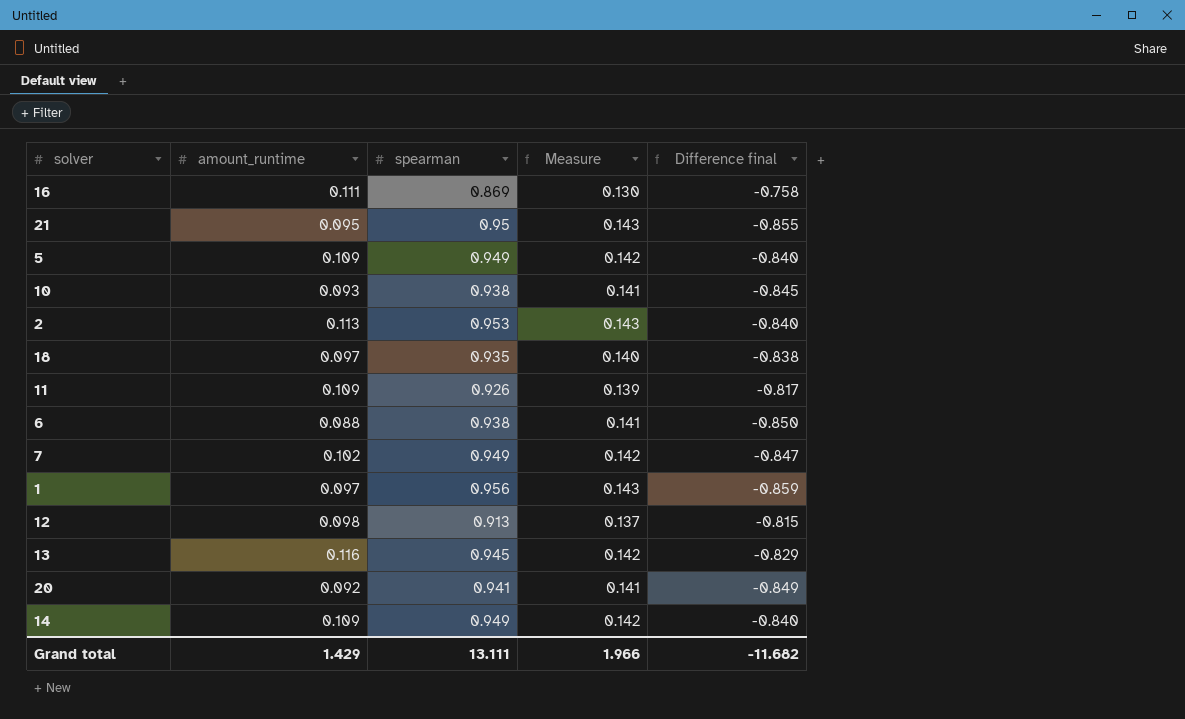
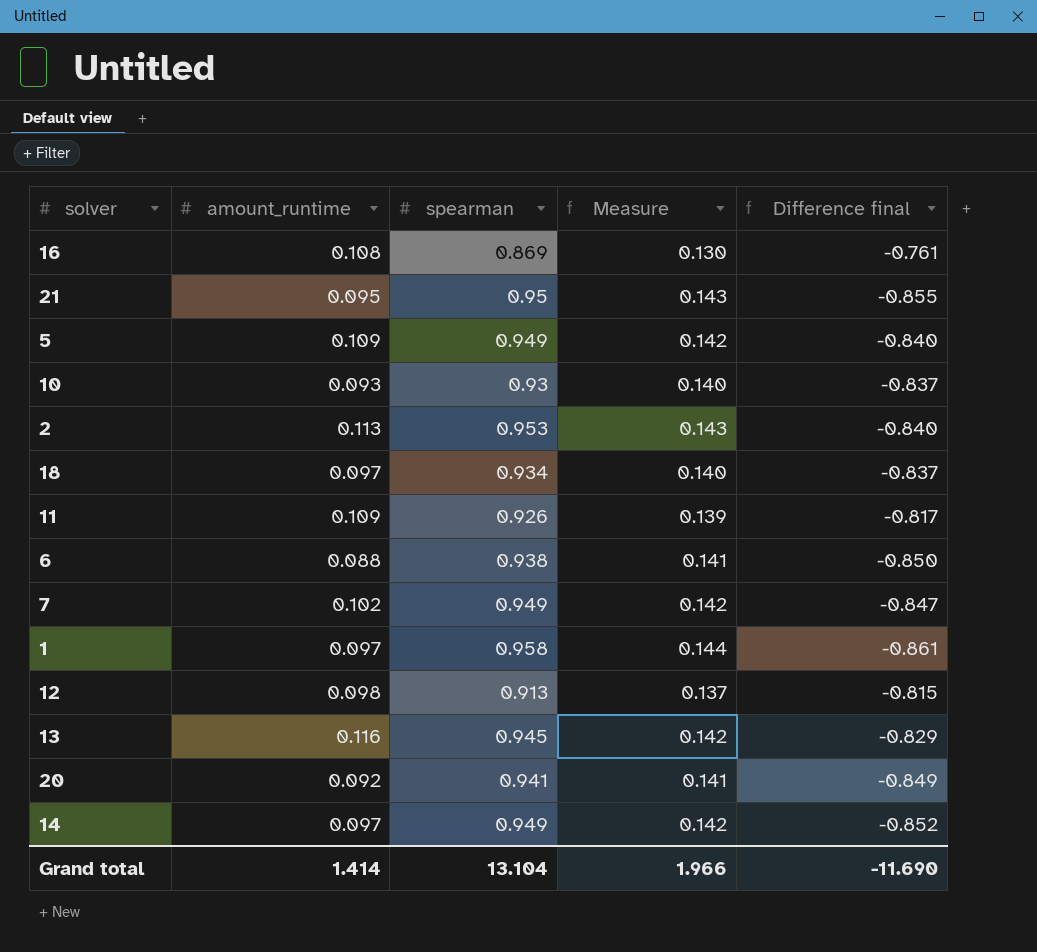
16 | amount_runtime: 0.111 -> 0.108
16 | Difference final: -0.758 -> -0.761
10 | spearman: 0.938 -> 0.93
10 | Measure: 0.141 -> 0.140
10 | Difference final: -0.845 -> -0.837
18 | spearman: 0.935 -> 0.934
18 | Difference final: -0.838 -> -0.837
1 | spearman: 0.956 -> 0.958
1 | Measure: 0.143 -> 0.144
1 | Difference final: -0.859 -> -0.861
14 | amount_runtime: 0.109 -> 0.097
14 | Difference final: -0.840 -> -0.852
Grand total | amount_runtime: 1.429 -> 1.414
Grand total | spearman: 13.111 -> 13.104
Grand total | Difference final: -11.682 -> -11.690

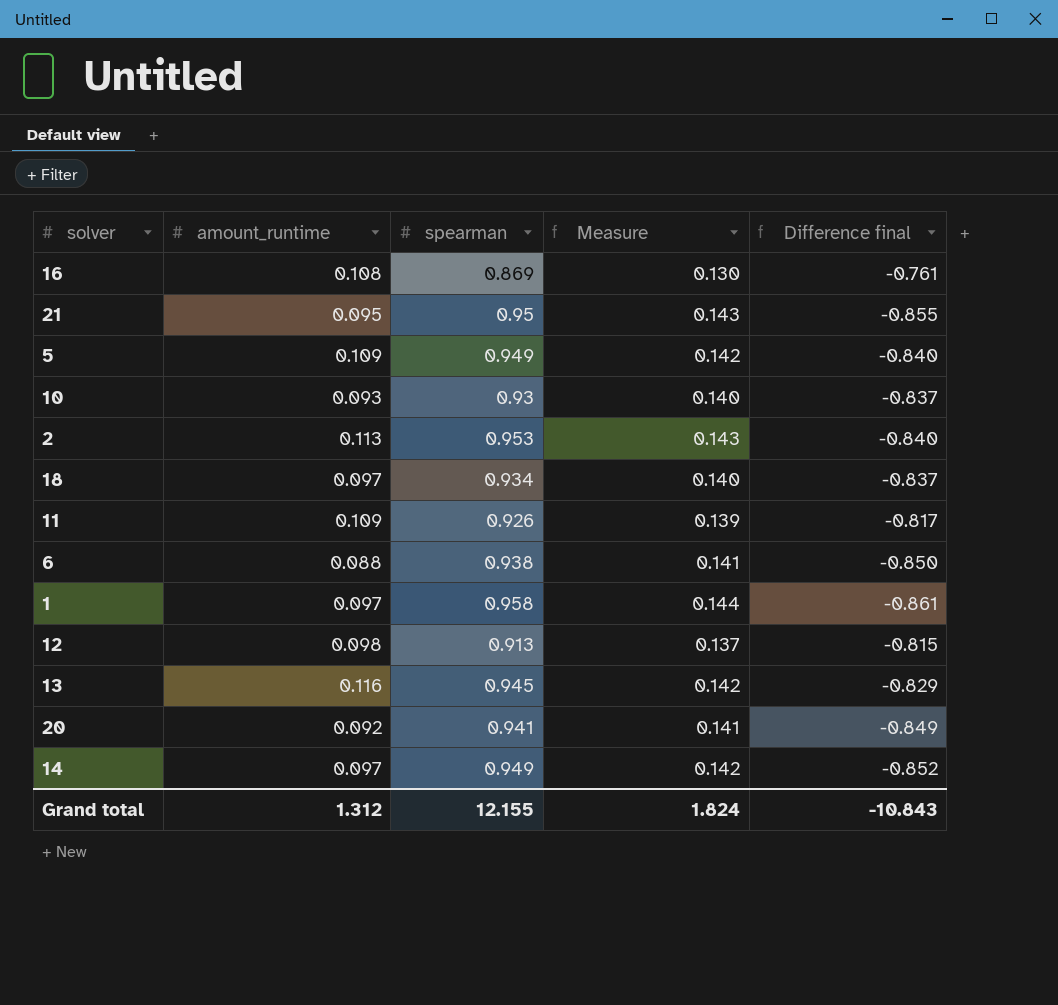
row 7: 0.102 | 0.949 | 0.142 | -0.847 -> none
Grand total | amount_runtime: 1.414 -> 1.312
Grand total | spearman: 13.104 -> 12.155
Grand total | Measure: 1.966 -> 1.824
Grand total | Difference final: -11.690 -> -10.843

